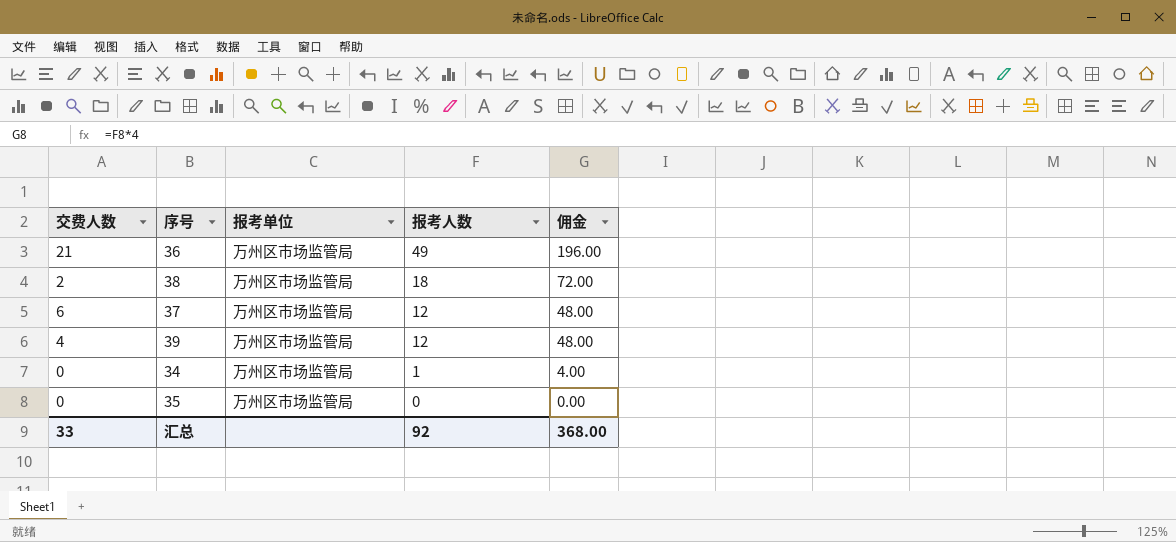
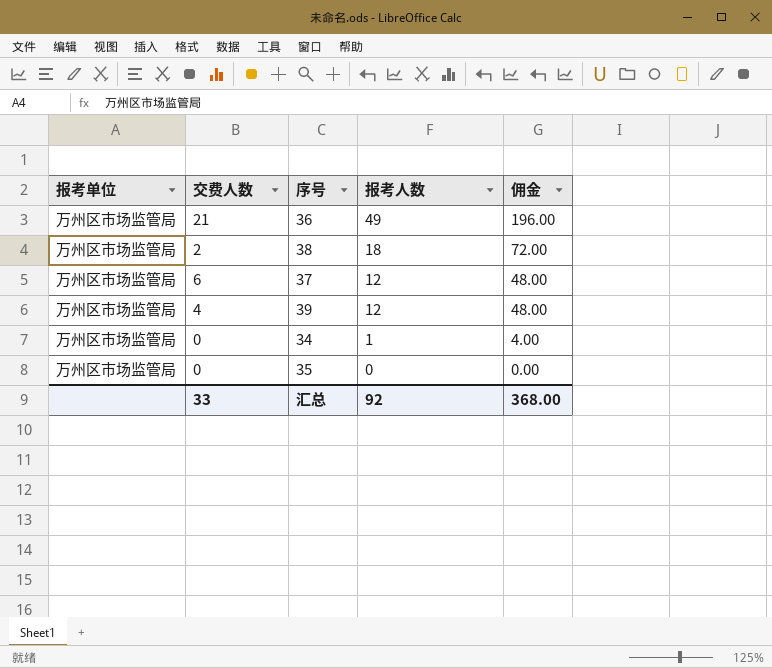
column 报考单位 | position: 3 -> 1

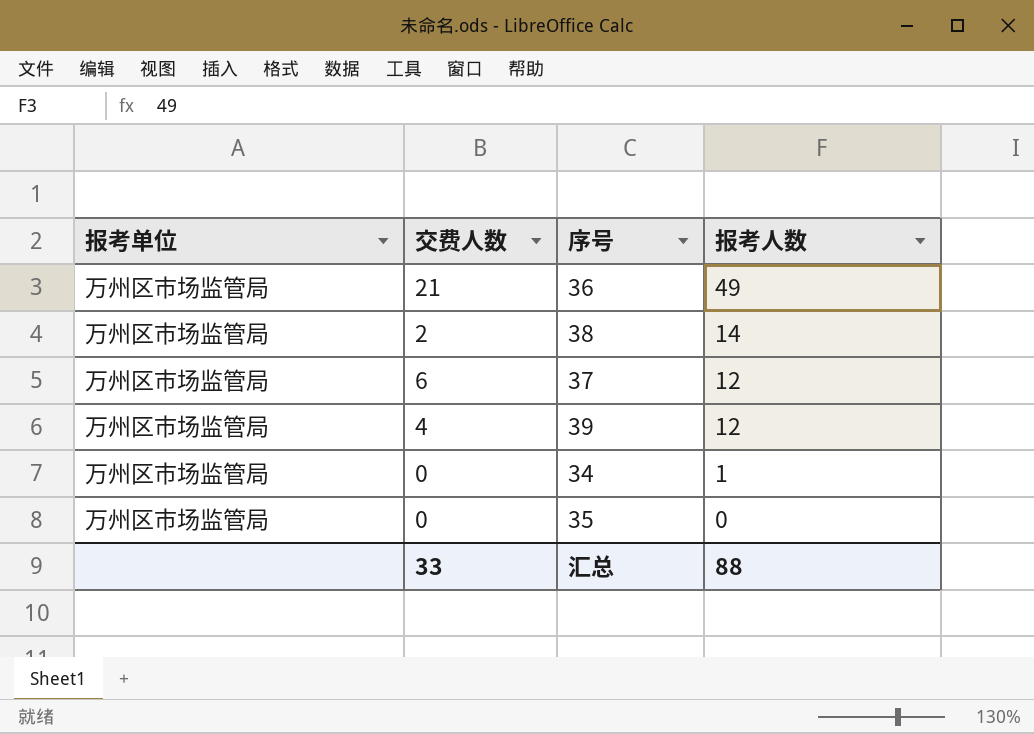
column 佣金 | formula: [报考人数] * 4 -> none
38 | 报考人数: 18 -> 14
汇总 | 报考人数: 92 -> 88

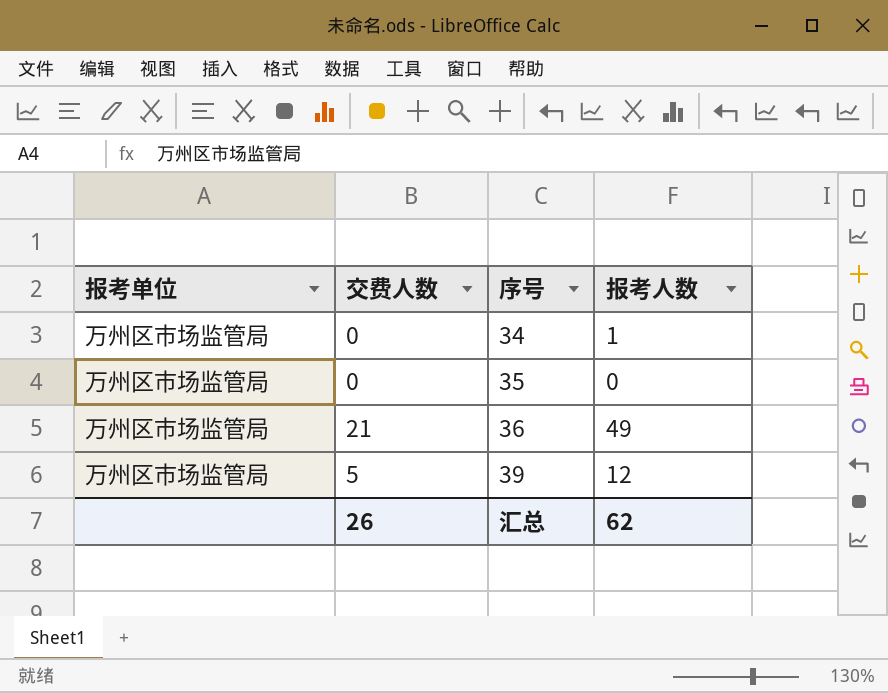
row order: 报考人数 descending -> 序号 ascending
row 38: 万州区市场监管局 | 2 | 14 -> none
row 37: 万州区市场监管局 | 6 | 12 -> none
39 | 交费人数: 4 -> 5
汇总 | 交费人数: 33 -> 26
汇总 | 报考人数: 88 -> 62

